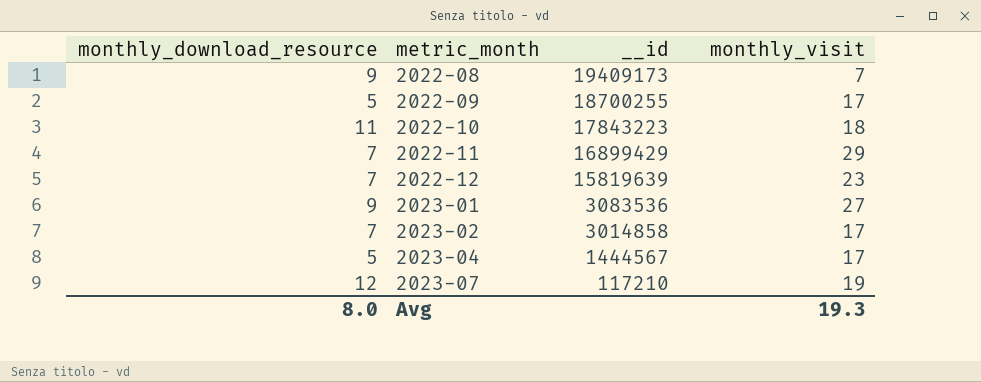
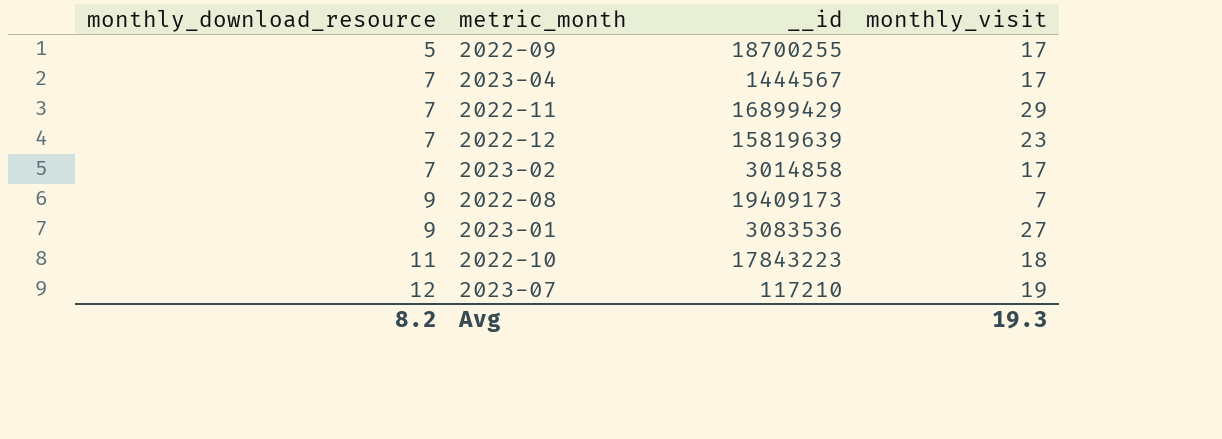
row order: metric_month ascending -> monthly_download_resource ascending
2023-04 | monthly_download_resource: 5 -> 7
Avg | monthly_download_resource: 8.0 -> 8.2

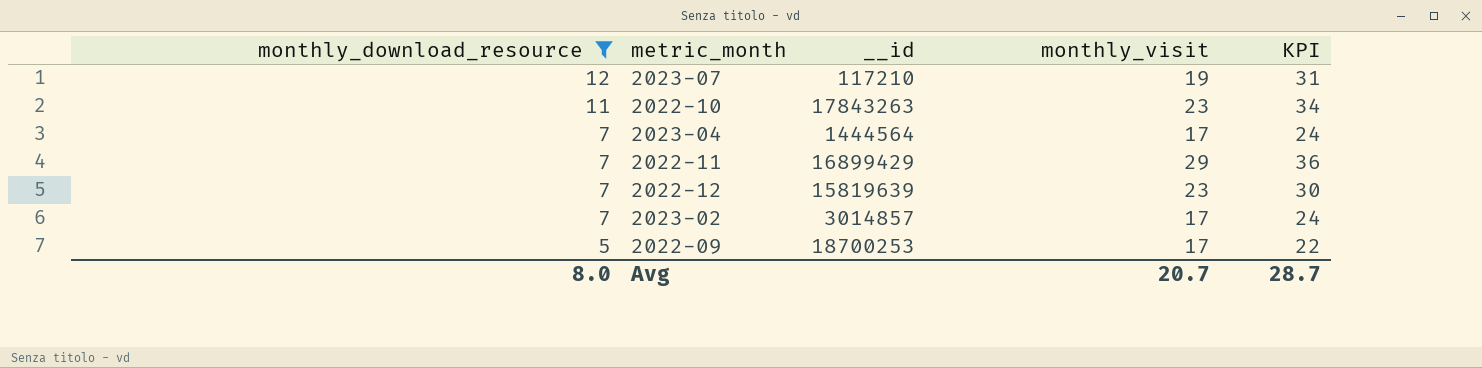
filter: none -> monthly_download_resource != 9
row order: monthly_download_resource ascending -> monthly_download_resource descending
column KPI | formula: none -> [monthly_download_resource] + [monthly_visit]
2022-10 | __id: 17843223 -> 17843263
2022-10 | monthly_visit: 18 -> 23
2023-04 | __id: 1444567 -> 1444564
2023-02 | __id: 3014858 -> 3014857
2022-09 | __id: 18700255 -> 18700253
Avg | monthly_download_resource: 8.2 -> 8.0
Avg | monthly_visit: 19.3 -> 20.7

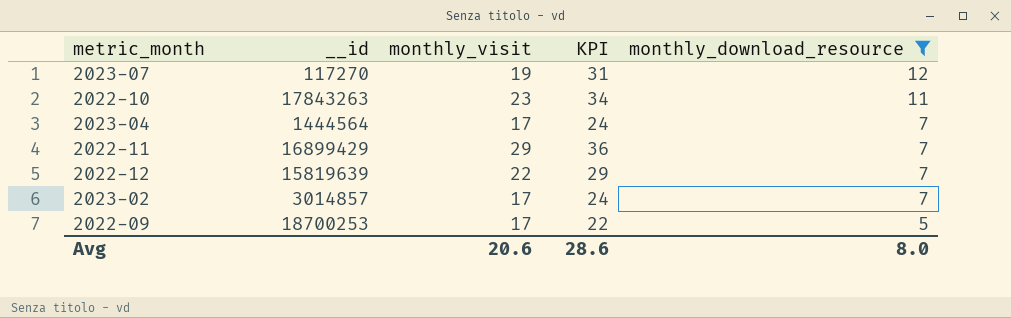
column monthly_download_resource | position: 1 -> 5
2023-07 | __id: 117210 -> 117270
2022-12 | monthly_visit: 23 -> 22
2022-12 | KPI: 30 -> 29
Avg | monthly_visit: 20.7 -> 20.6
Avg | KPI: 28.7 -> 28.6

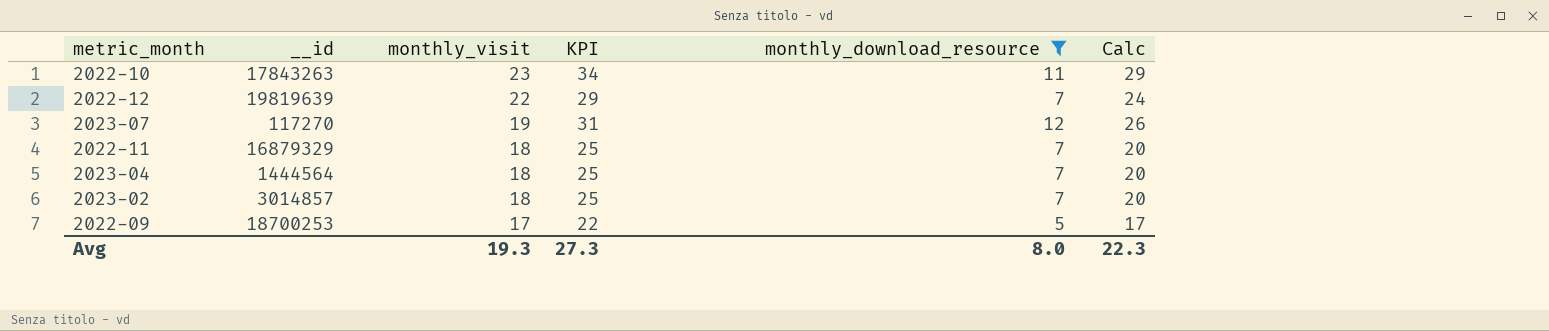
row order: monthly_download_resource descending -> monthly_visit descending
column Calc | formula: none -> [KPI] - 5
2022-12 | __id: 15819639 -> 19819639
2022-11 | __id: 16899429 -> 16879329
2022-11 | monthly_visit: 29 -> 18
2022-11 | KPI: 36 -> 25
2023-04 | monthly_visit: 17 -> 18
2023-04 | KPI: 24 -> 25
2023-02 | monthly_visit: 17 -> 18
2023-02 | KPI: 24 -> 25
Avg | monthly_visit: 20.6 -> 19.3
Avg | KPI: 28.6 -> 27.3

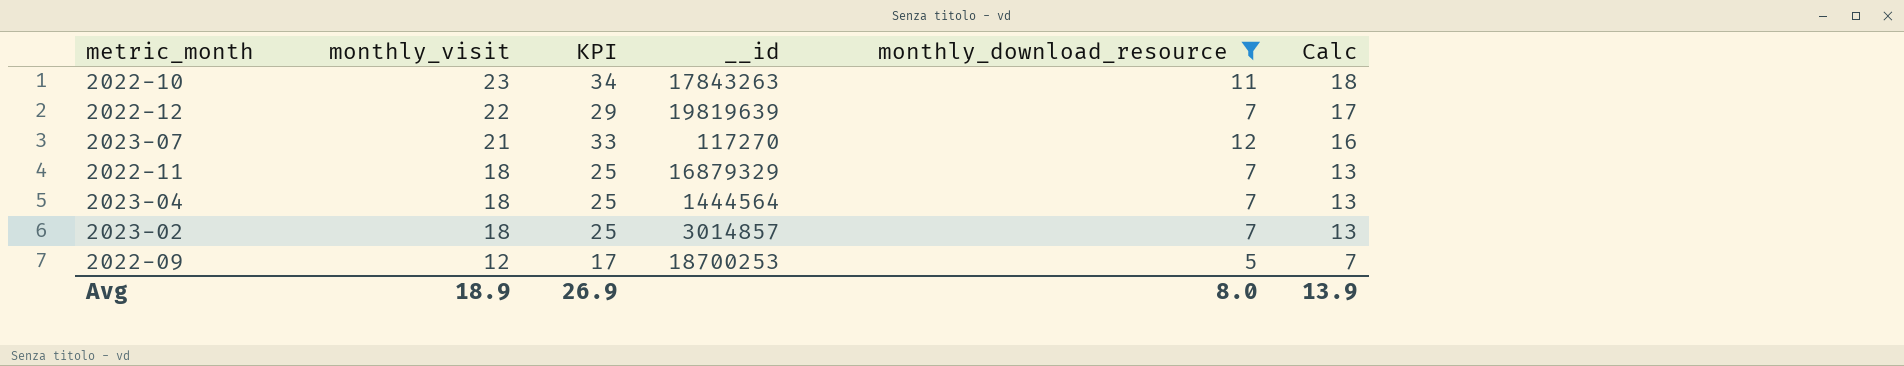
column __id | position: 2 -> 4
column Calc | formula: [KPI] - 5 -> [monthly_visit] - 5
2023-07 | monthly_visit: 19 -> 21
2023-07 | KPI: 31 -> 33
2022-09 | monthly_visit: 17 -> 12
2022-09 | KPI: 22 -> 17
Avg | monthly_visit: 19.3 -> 18.9
Avg | KPI: 27.3 -> 26.9
Avg | Calc: 22.3 -> 13.9

